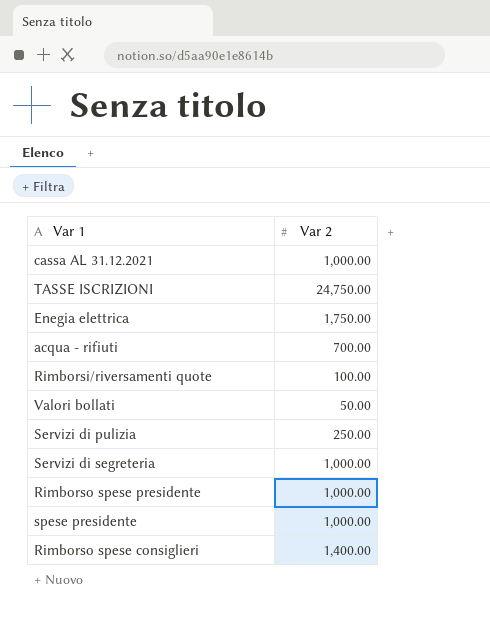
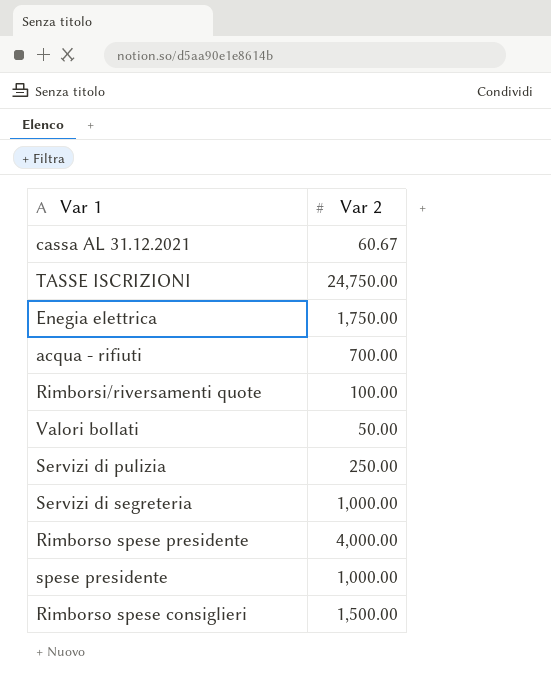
cassa AL 31.12.2021 | Var 2: 1,000.00 -> 60.67
Rimborso spese presidente | Var 2: 1,000.00 -> 4,000.00
Rimborso spese consiglieri | Var 2: 1,400.00 -> 1,500.00

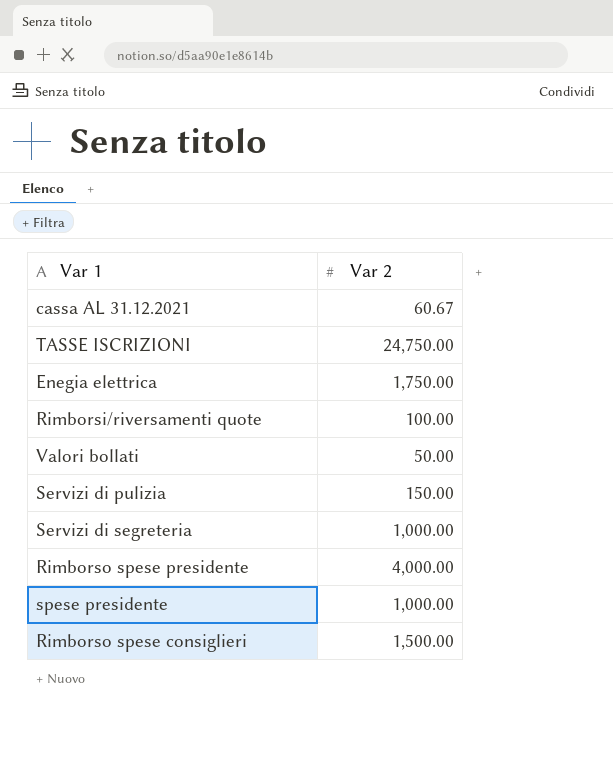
row acqua - rifiuti: 700.00 -> none
Servizi di pulizia | Var 2: 250.00 -> 150.00

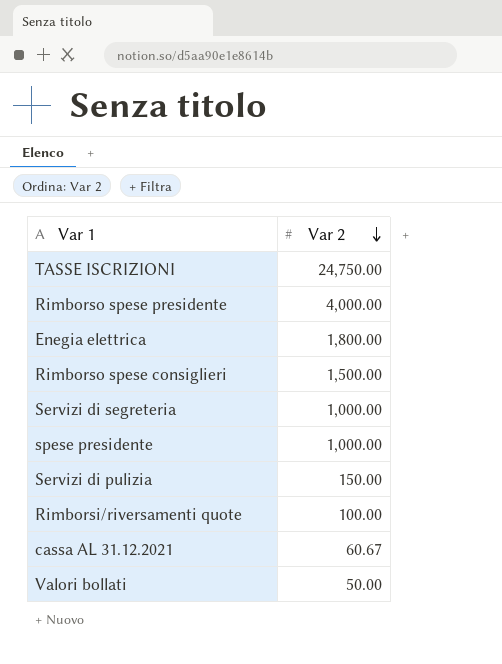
row order: none -> Var 2 descending
Enegia elettrica | Var 2: 1,750.00 -> 1,800.00

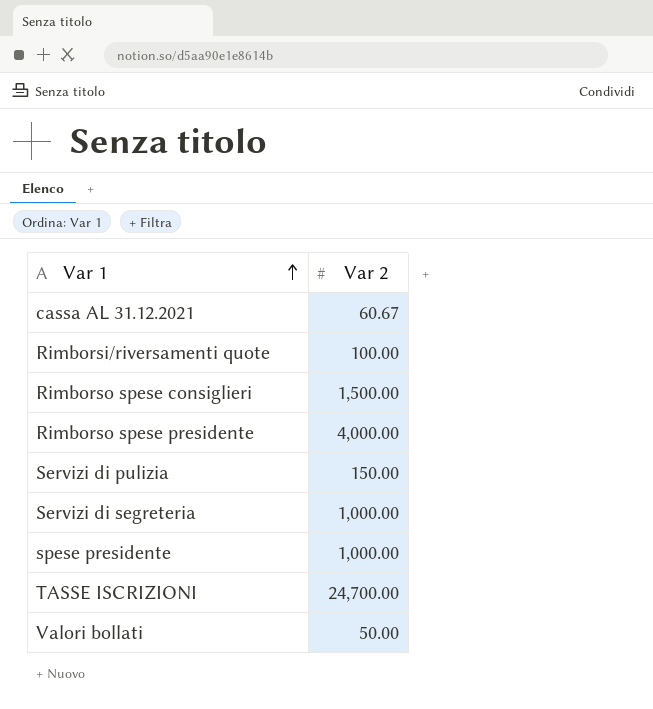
row order: Var 2 descending -> Var 1 ascending
row Enegia elettrica: 1,800.00 -> none
TASSE ISCRIZIONI | Var 2: 24,750.00 -> 24,700.00

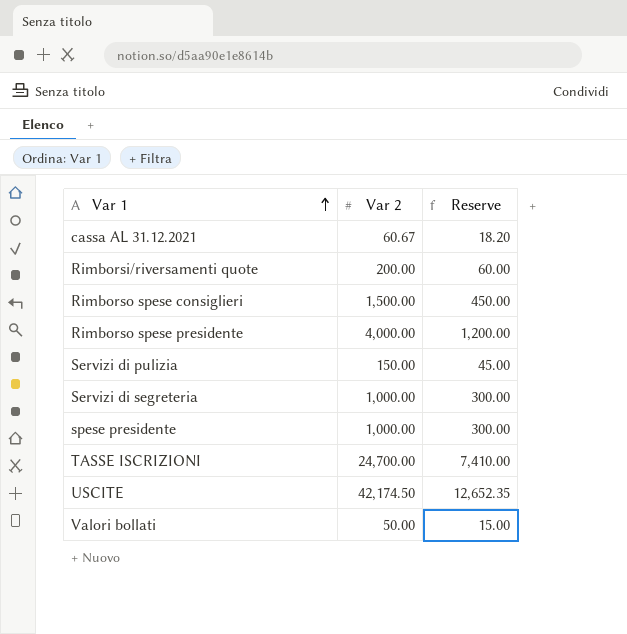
column Reserve | formula: none -> [Var 2] * 0.3
Rimborsi/riversamenti quote | Var 2: 100.00 -> 200.00
row USCITE: none -> 42,174.50 | 12,652.35

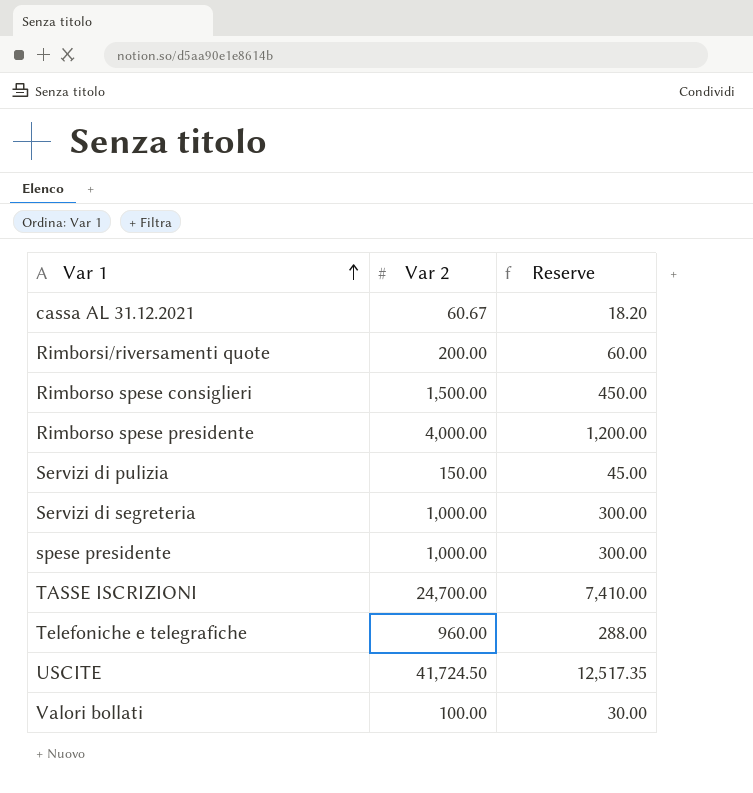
row Telefoniche e telegrafiche: none -> 960.00 | 288.00
USCITE | Var 2: 42,174.50 -> 41,724.50
USCITE | Reserve: 12,652.35 -> 12,517.35
Valori bollati | Var 2: 50.00 -> 100.00
Valori bollati | Reserve: 15.00 -> 30.00

